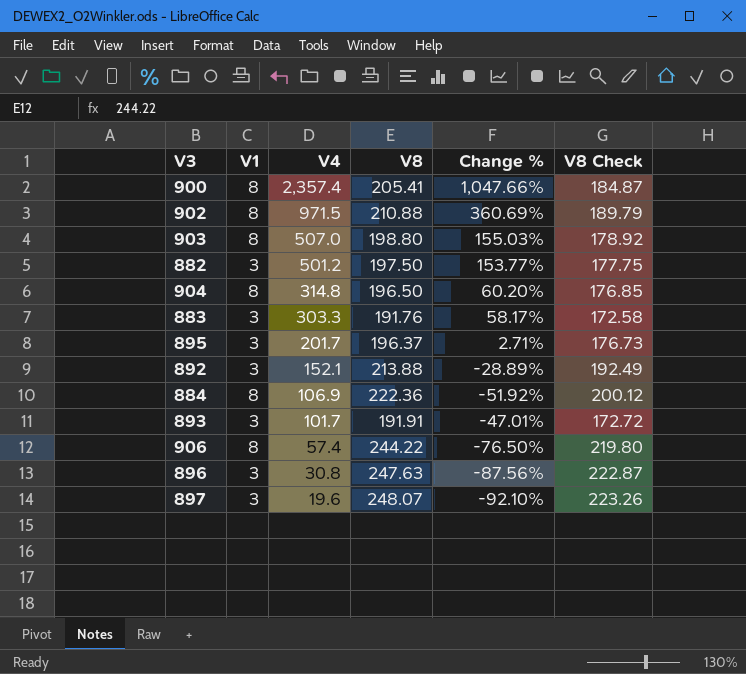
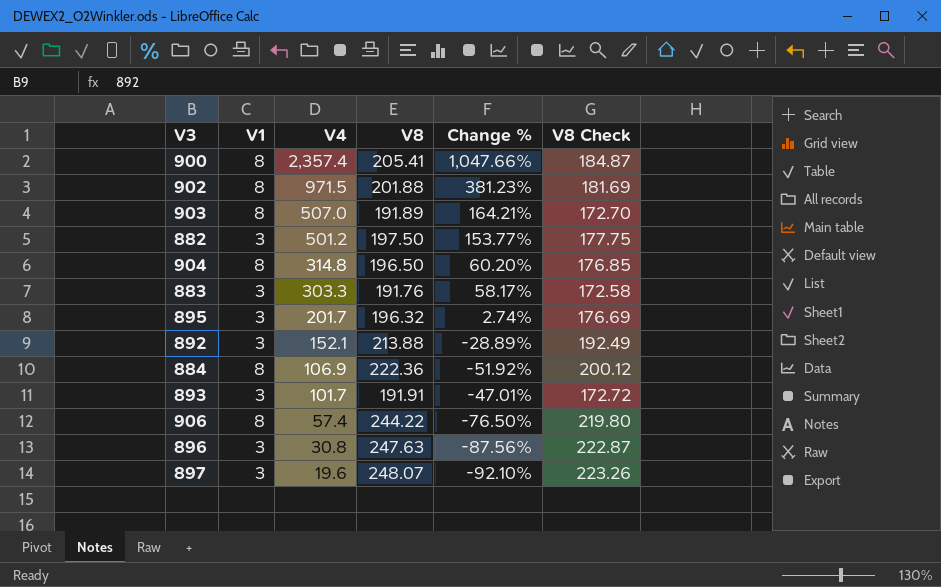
902 | V8: 210.88 -> 201.88
902 | Change %: 360.69% -> 381.23%
902 | V8 Check: 189.79 -> 181.69
903 | V8: 198.80 -> 191.89
903 | Change %: 155.03% -> 164.21%
903 | V8 Check: 178.92 -> 172.70
895 | V8: 196.37 -> 196.32
895 | Change %: 2.71% -> 2.74%
895 | V8 Check: 176.73 -> 176.69

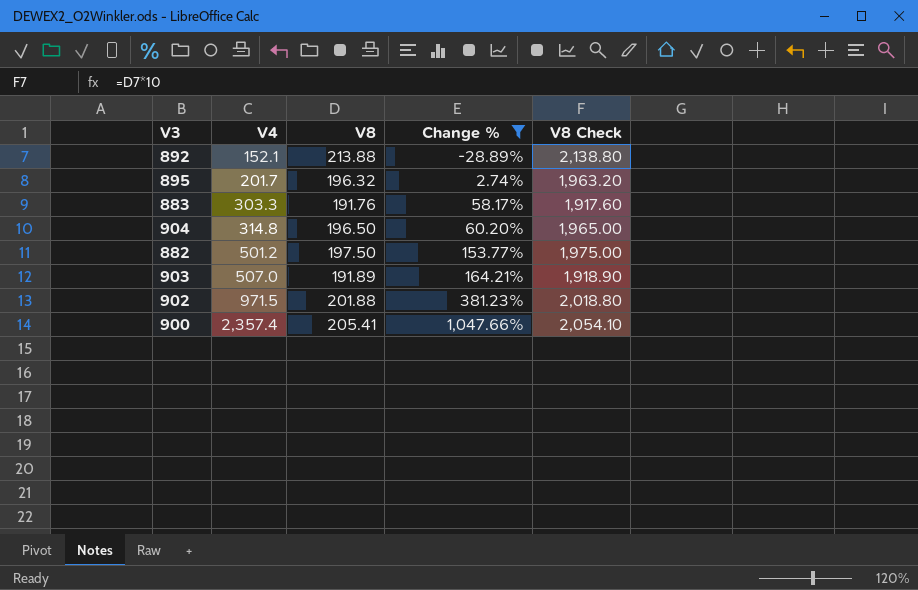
filter: none -> Change % >= -28.89%
row order: V4 descending -> V4 ascending
column V1 | position: 2 -> none
column V8 Check | formula: [V8] * 0.9 -> [V8] * 10

